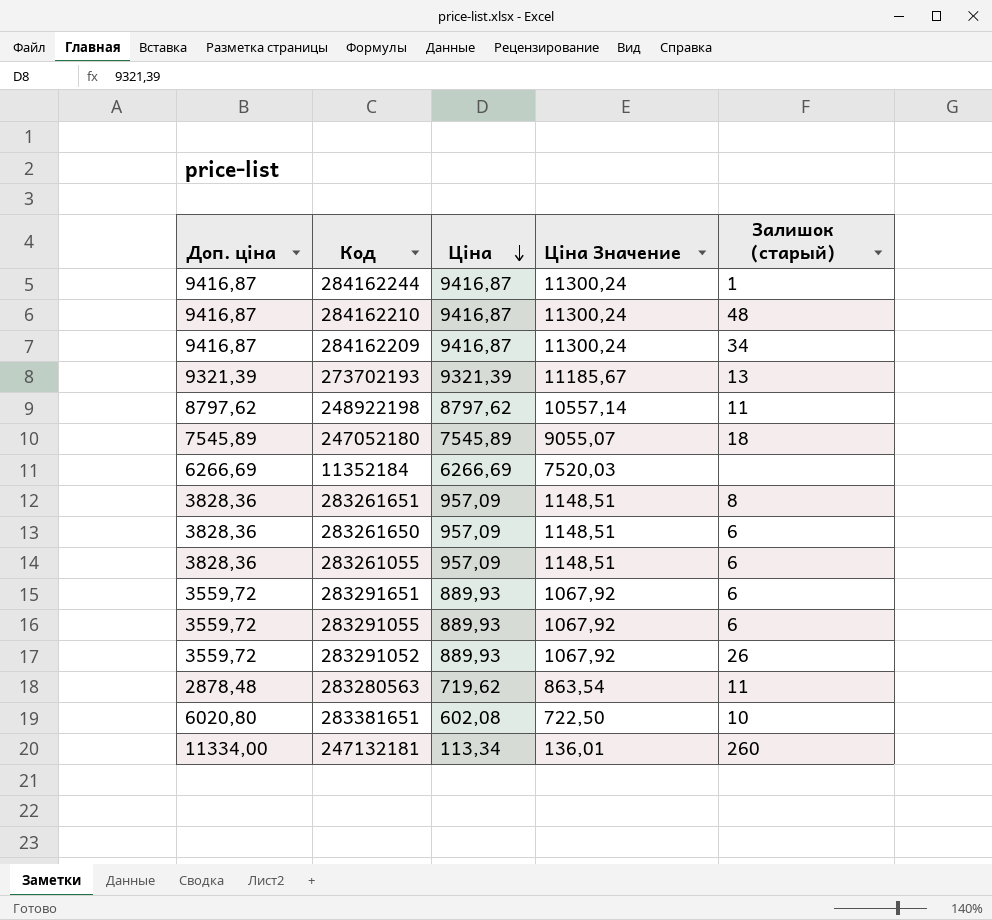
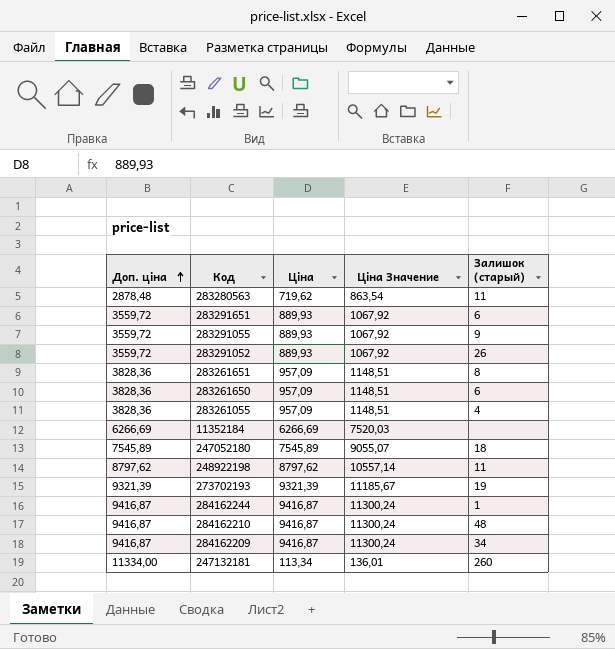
row order: Ціна descending -> Доп. ціна ascending
row 283381651: 6020,80 | 602,08 | 722,50 | 10 -> none
283291055 | Залишок (старый): 6 -> 9
283261055 | Залишок (старый): 6 -> 4
273702193 | Залишок (старый): 13 -> 19

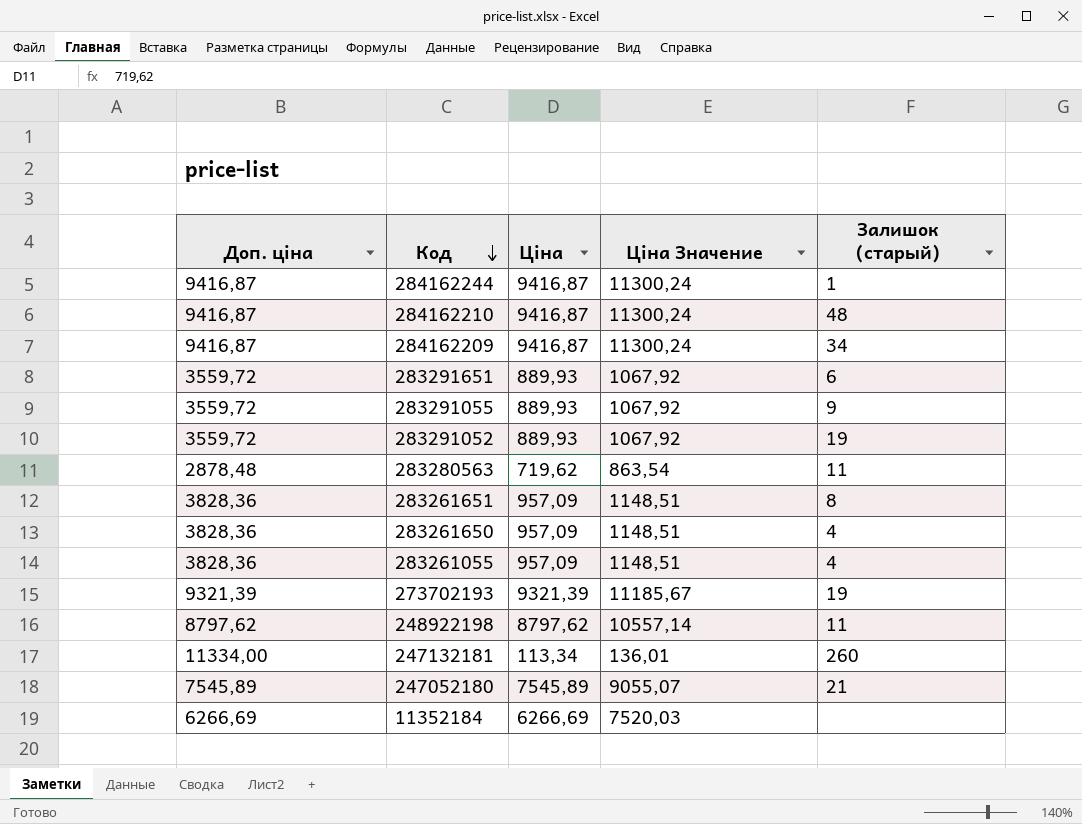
row order: Доп. ціна ascending -> Код descending
283291052 | Залишок (старый): 26 -> 19
283261650 | Залишок (старый): 6 -> 4
247052180 | Залишок (старый): 18 -> 21

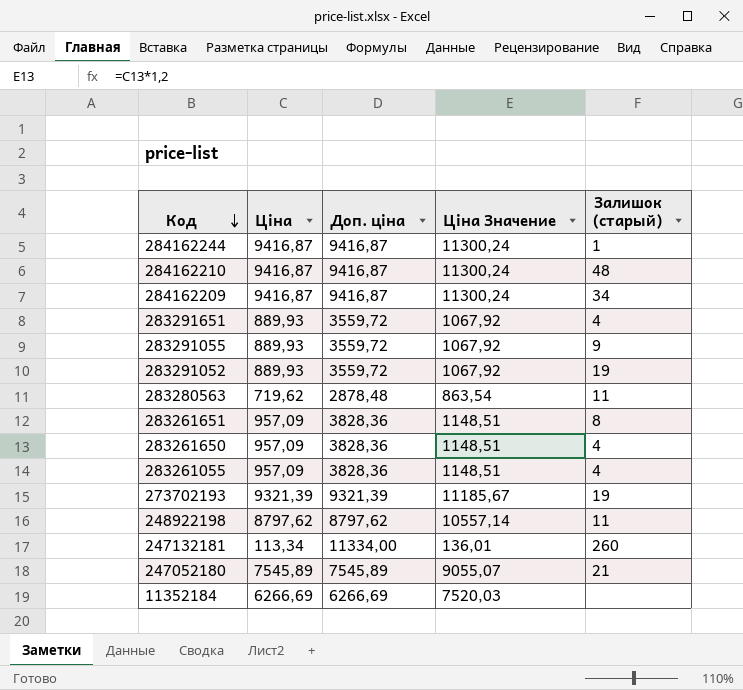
column Доп. ціна | position: 1 -> 3
283291651 | Залишок (старый): 6 -> 4

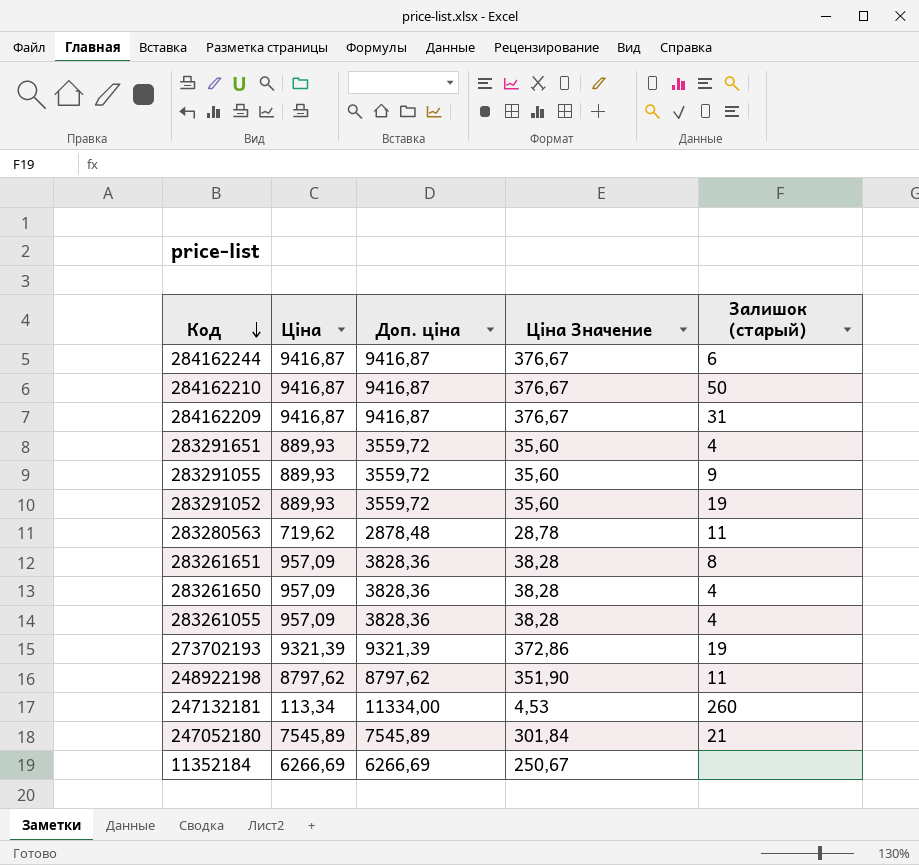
column Ціна Значение | formula: [Ціна] * 1,2 -> [Ціна] * 0,04
284162244 | Залишок (старый): 1 -> 6
284162210 | Залишок (старый): 48 -> 50
284162209 | Залишок (старый): 34 -> 31

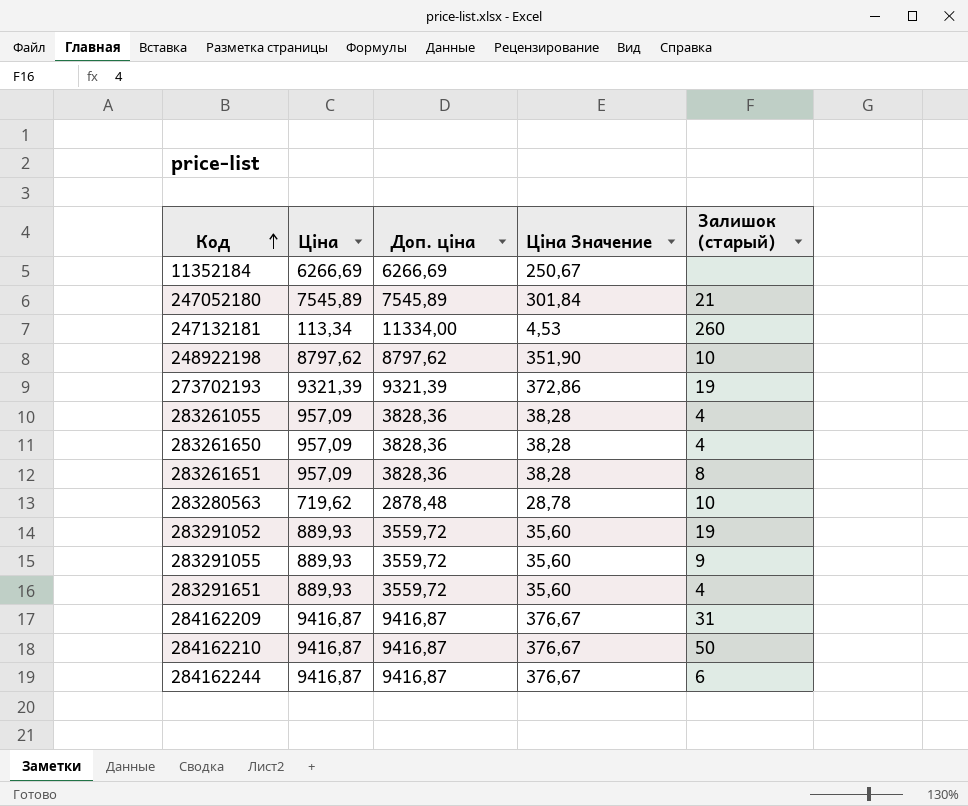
row order: Код descending -> Код ascending
248922198 | Залишок (старый): 11 -> 10
283280563 | Залишок (старый): 11 -> 10

